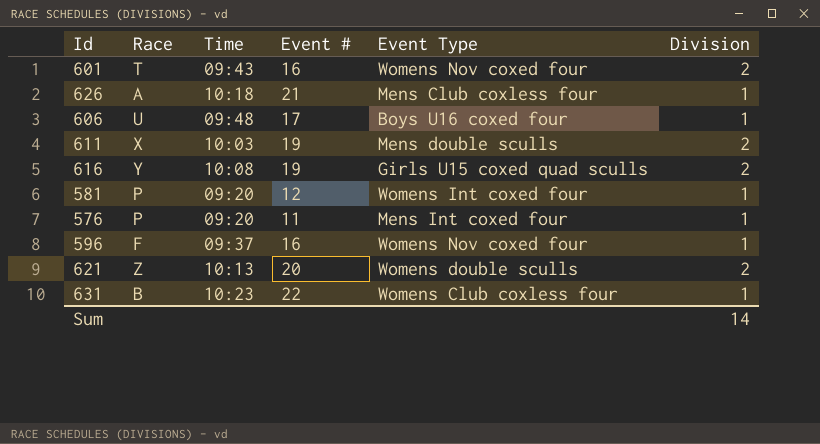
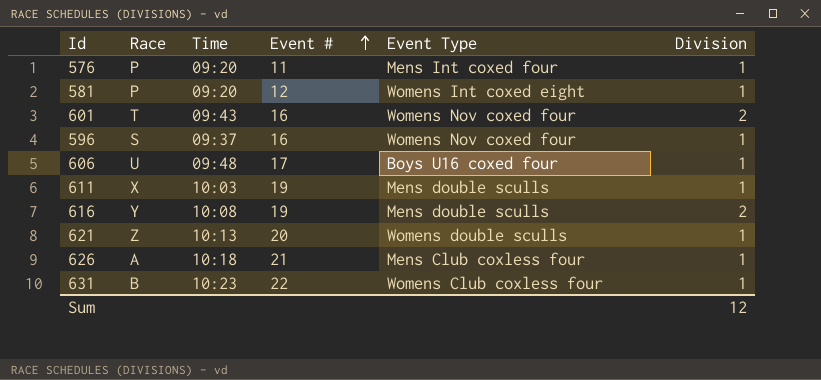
row order: none -> Event # ascending
581 | Event Type: Womens Int coxed four -> Womens Int coxed eight
596 | Race: F -> S
611 | Division: 2 -> 1
616 | Event Type: Girls U15 coxed quad sculls -> Mens double sculls
621 | Division: 2 -> 1
Sum | Division: 14 -> 12

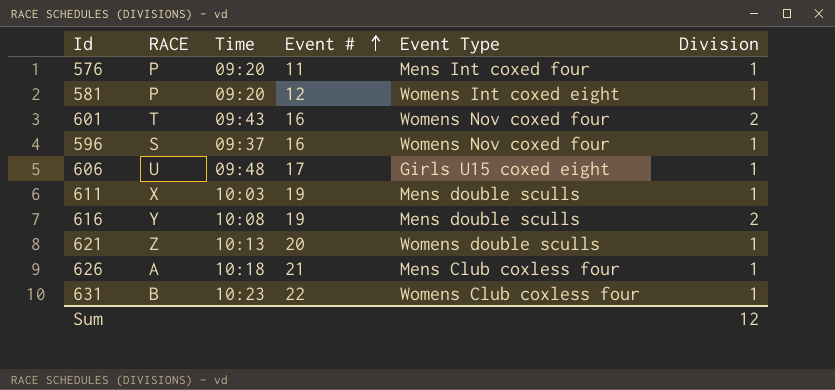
column name: Race -> RACE
606 | Event Type: Boys U16 coxed four -> Girls U15 coxed eight

